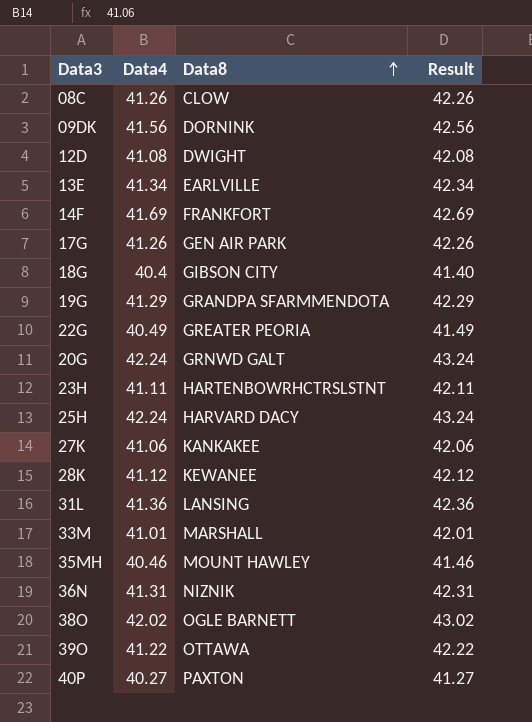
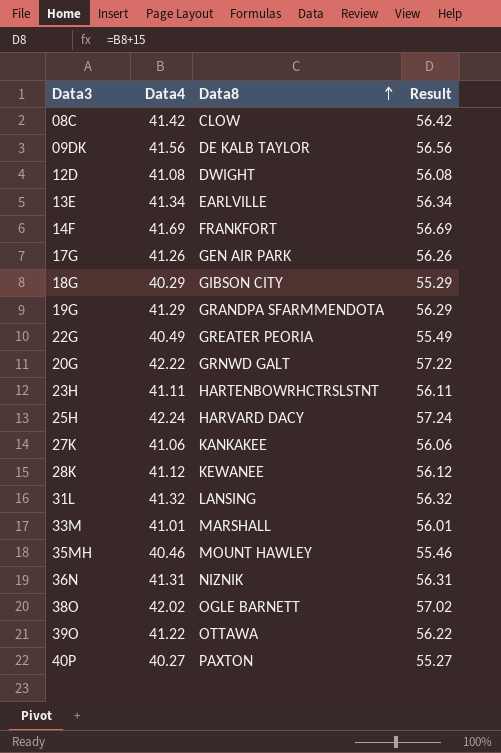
column Result | formula: [Data4] + 1 -> [Data4] + 15
08C | Data4: 41.26 -> 41.42
09DK | Data8: DORNINK -> DE KALB TAYLOR
18G | Data4: 40.4 -> 40.29
20G | Data4: 42.24 -> 42.22
31L | Data4: 41.36 -> 41.32

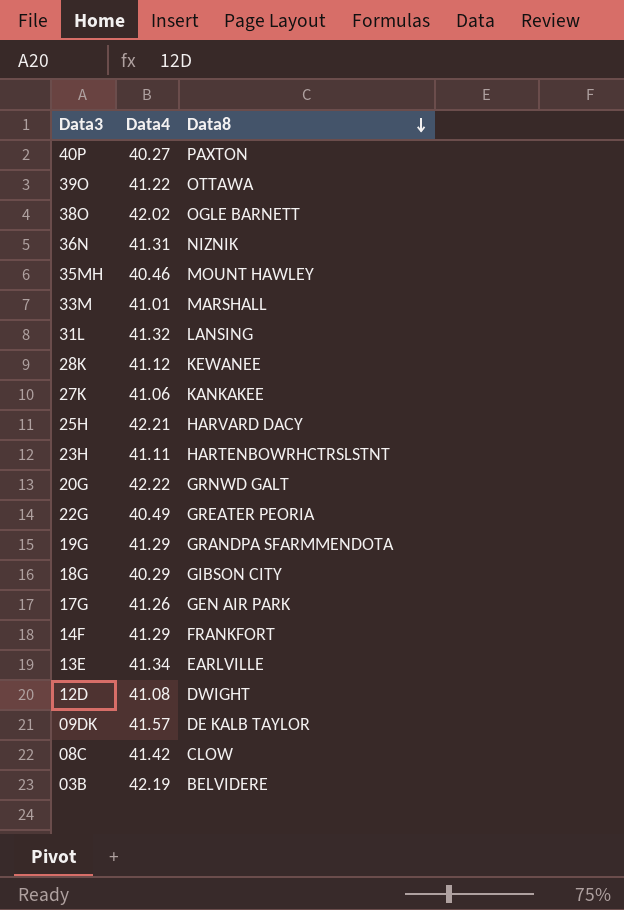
row order: Data8 ascending -> Data8 descending
column Result | formula: [Data4] + 15 -> none
25H | Data4: 42.24 -> 42.21
14F | Data4: 41.69 -> 41.29
09DK | Data4: 41.56 -> 41.57
row 03B: none -> 42.19 | BELVIDERE

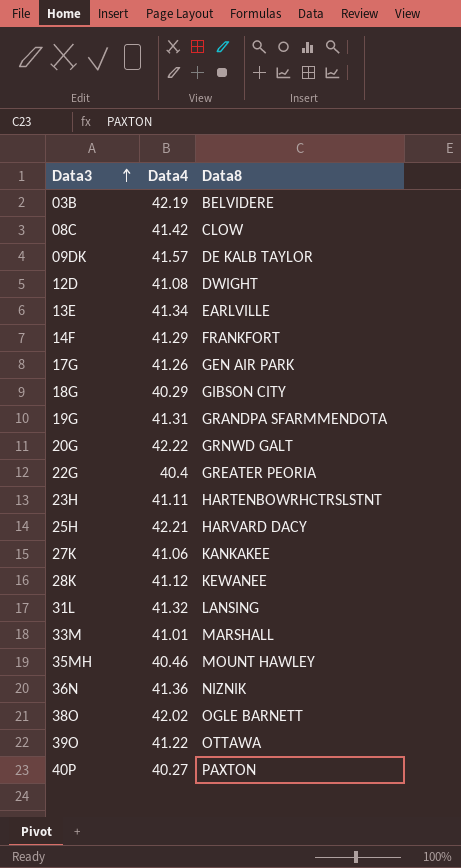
row order: Data8 descending -> Data3 ascending
19G | Data4: 41.29 -> 41.31
22G | Data4: 40.49 -> 40.4
36N | Data4: 41.31 -> 41.36

